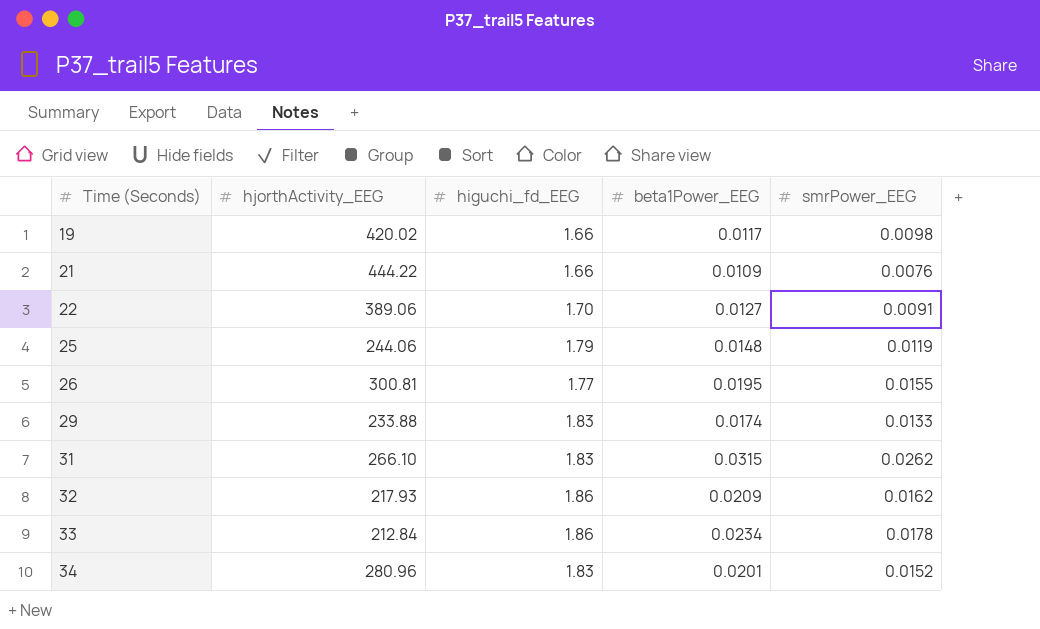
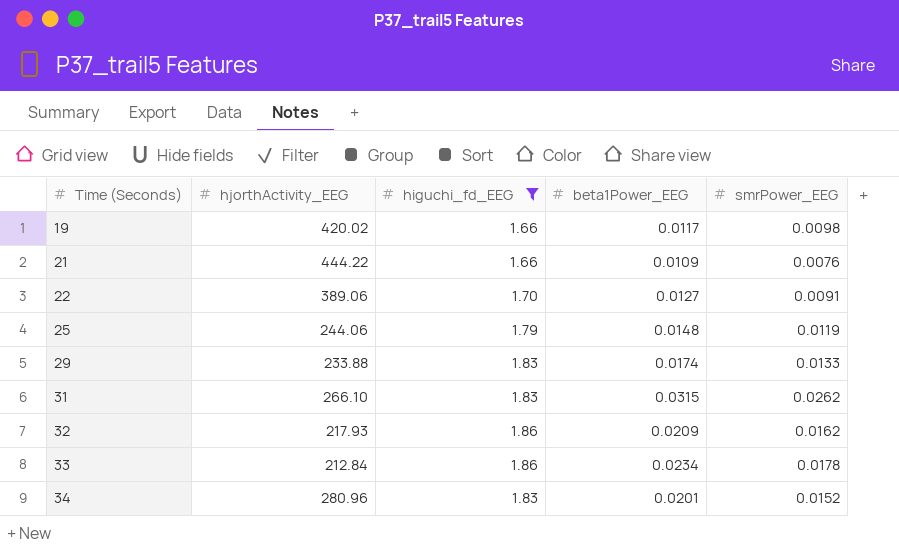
filter: none -> higuchi_fd_EEG != 1.77

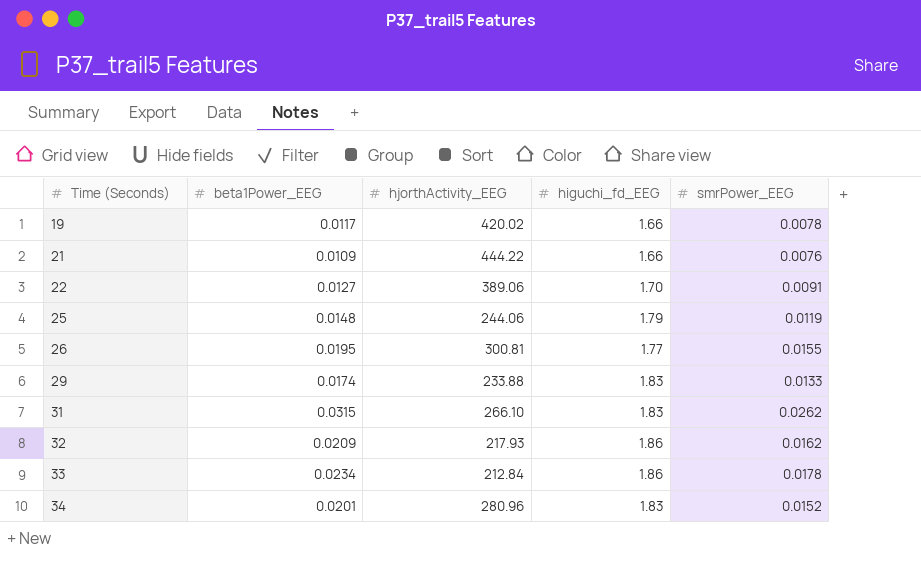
filter: higuchi_fd_EEG != 1.77 -> none
column beta1Power_EEG | position: 4 -> 2
19 | smrPower_EEG: 0.0098 -> 0.0078

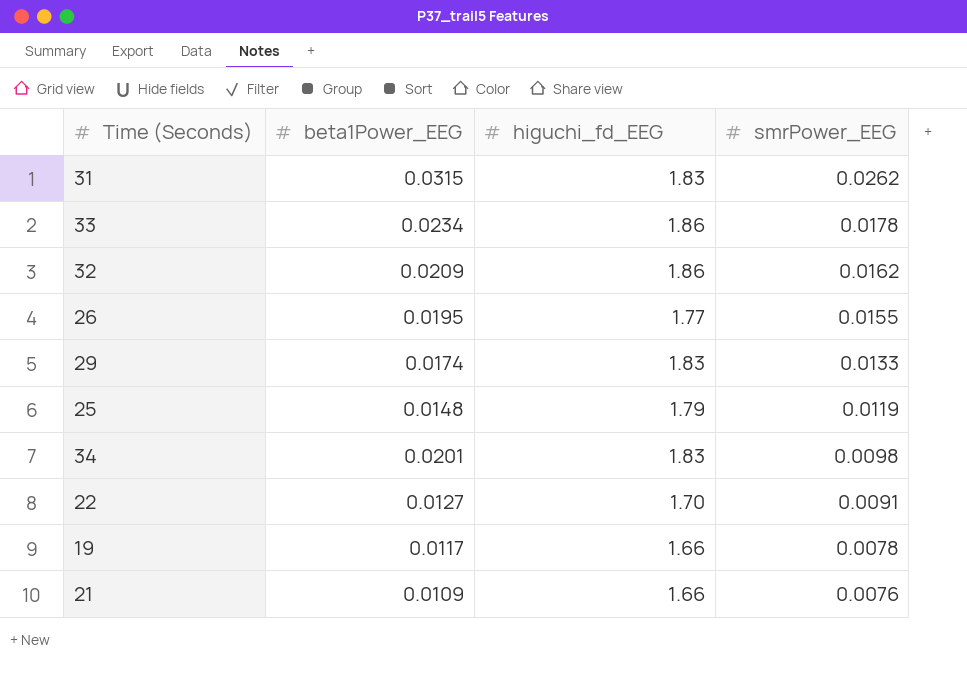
row order: Time (Seconds) ascending -> smrPower_EEG descending
column hjorthActivity_EEG | position: 3 -> none
34 | smrPower_EEG: 0.0152 -> 0.0098

